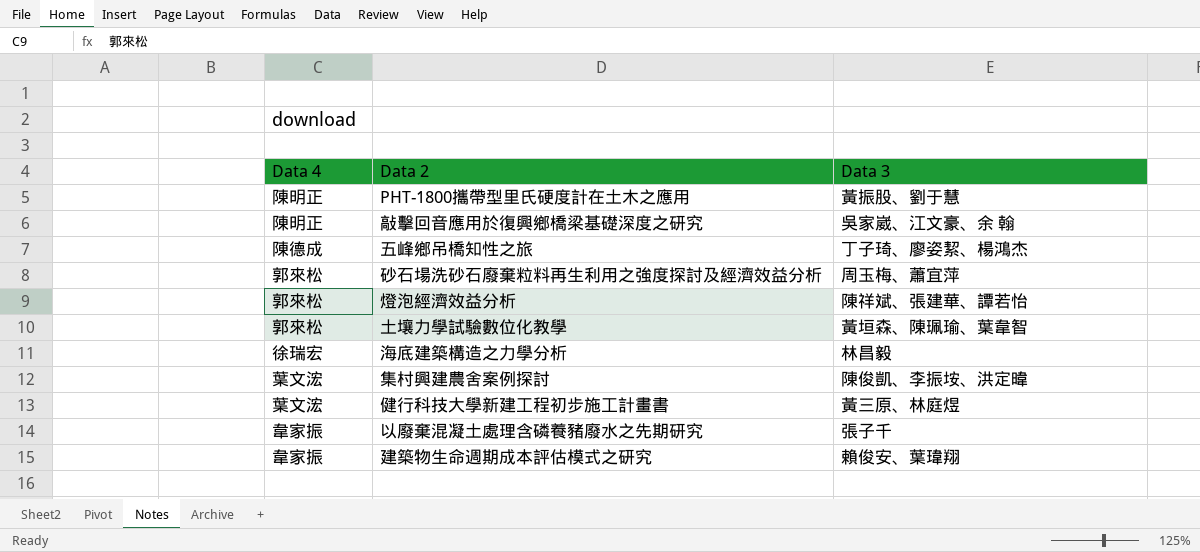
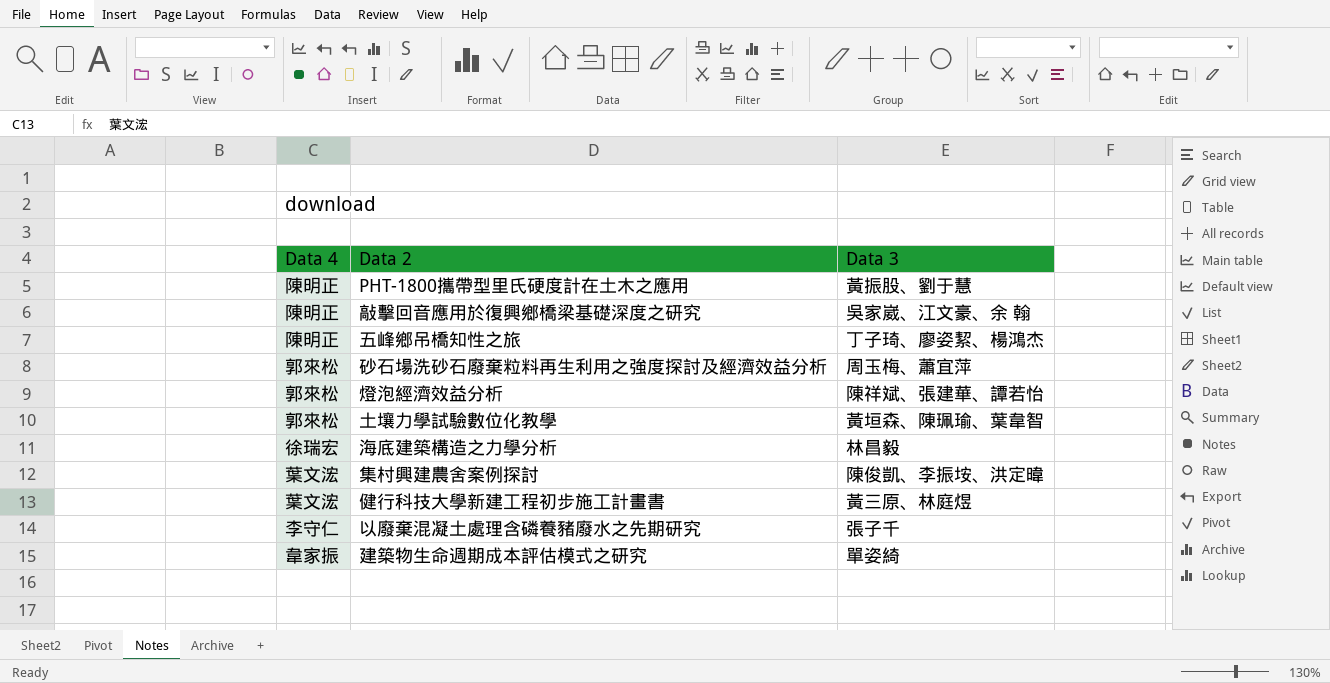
五峰鄉吊橋知性之旅 | Data 4: 陳德成 -> 陳明正
以廢棄混凝土處理含磷養豬廢水之先期研究 | Data 4: 韋家振 -> 李守仁
建築物生命週期成本評估模式之研究 | Data 3: 賴俊安、葉瑋翔 -> 單姿綺

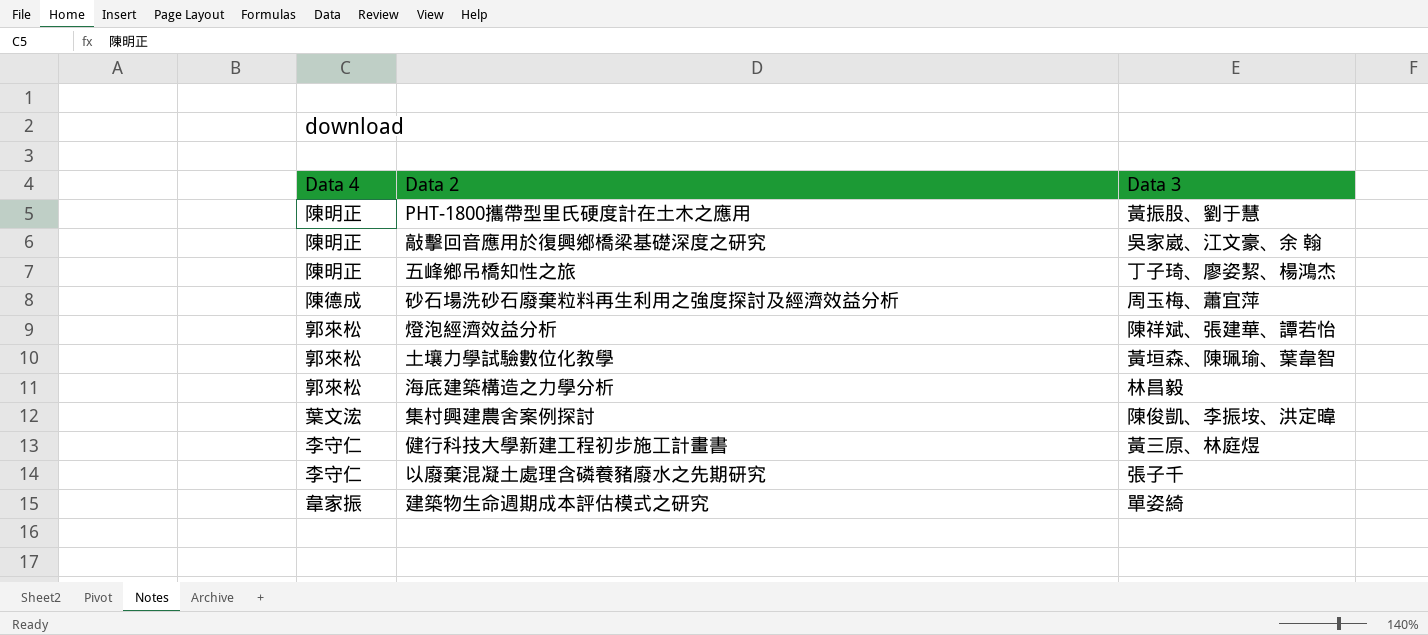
砂石場洗砂石廢棄粒料再生利用之強度探討及經濟效益分析 | Data 4: 郭來松 -> 陳德成
海底建築構造之力學分析 | Data 4: 徐瑞宏 -> 郭來松
健行科技大學新建工程初步施工計畫書 | Data 4: 葉文浤 -> 李守仁

